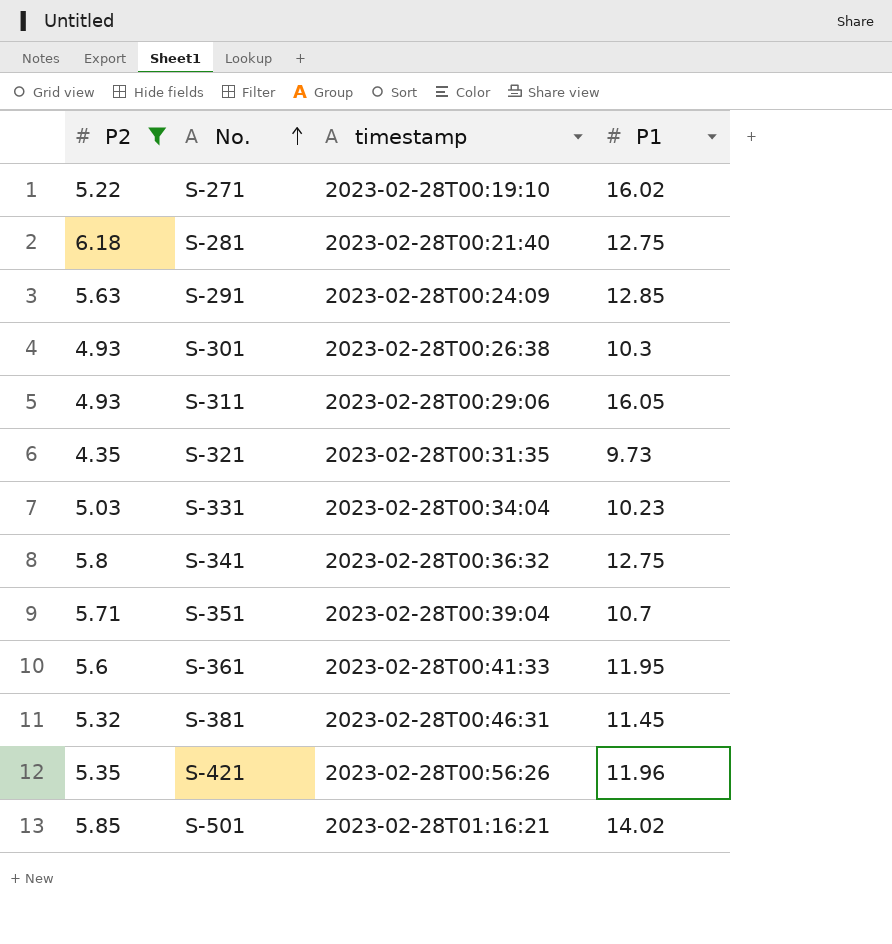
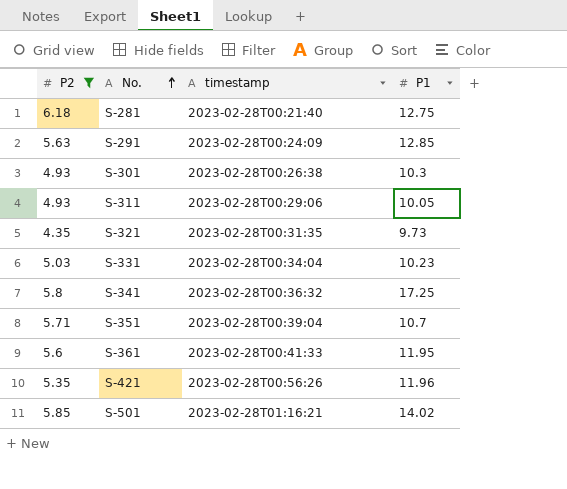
row S-271: 5.22 | 2023-02-28T00:19:10 | 16.02 -> none
row S-381: 5.32 | 2023-02-28T00:46:31 | 11.45 -> none
S-311 | P1: 16.05 -> 10.05
S-341 | P1: 12.75 -> 17.25

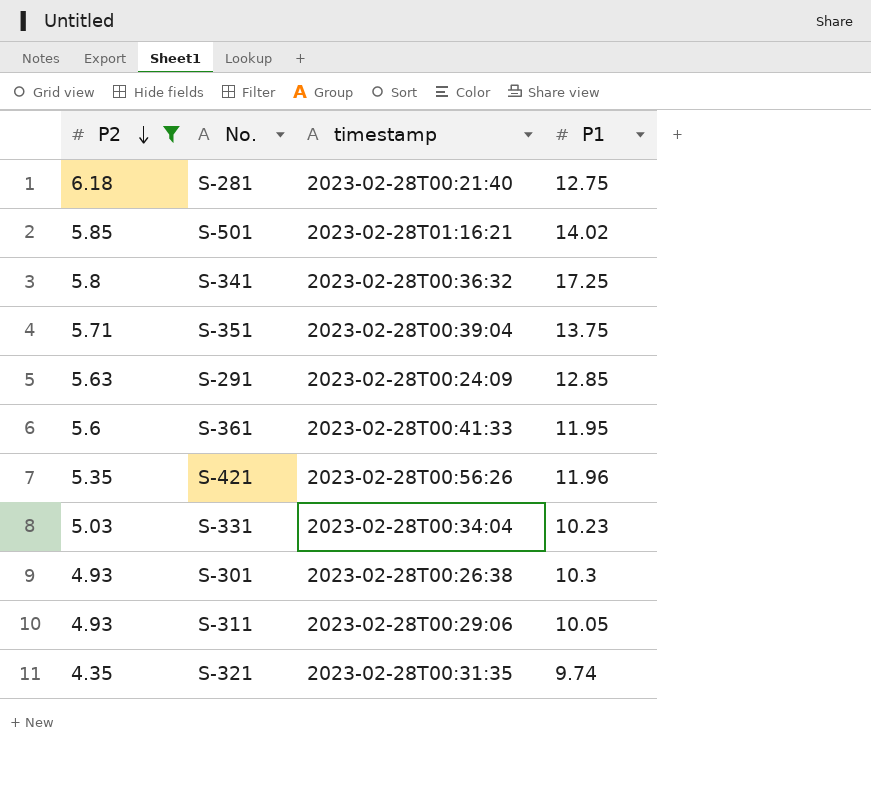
row order: No. ascending -> P2 descending
S-351 | P1: 10.7 -> 13.75
S-321 | P1: 9.73 -> 9.74

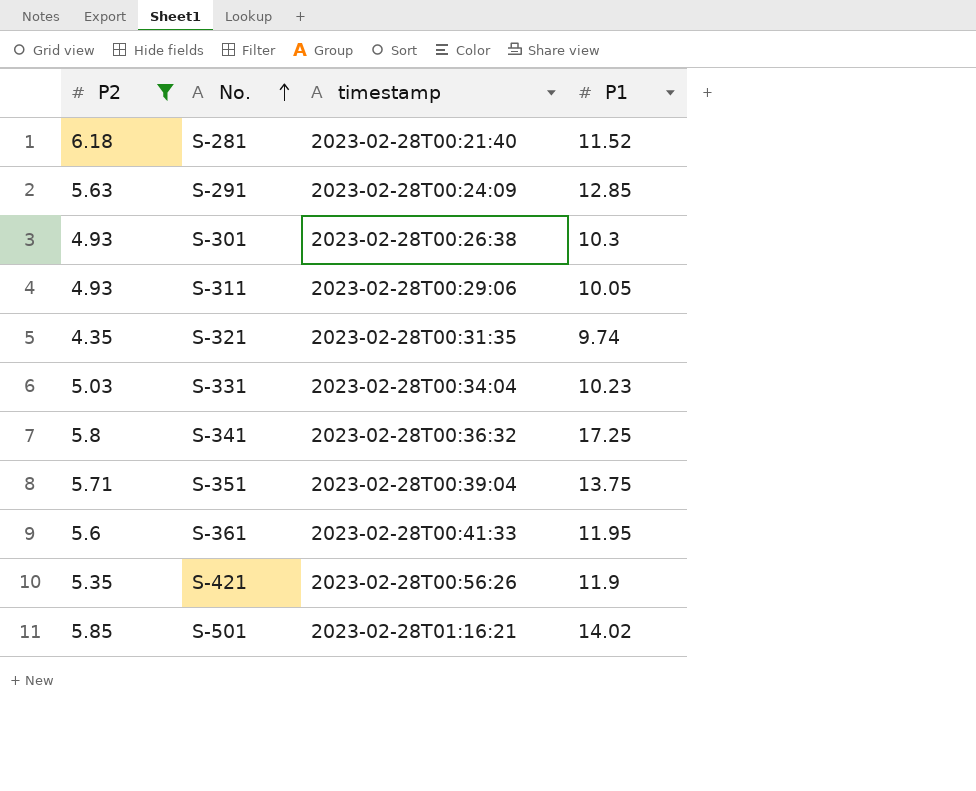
row order: P2 descending -> No. ascending
S-281 | P1: 12.75 -> 11.52
S-421 | P1: 11.96 -> 11.9

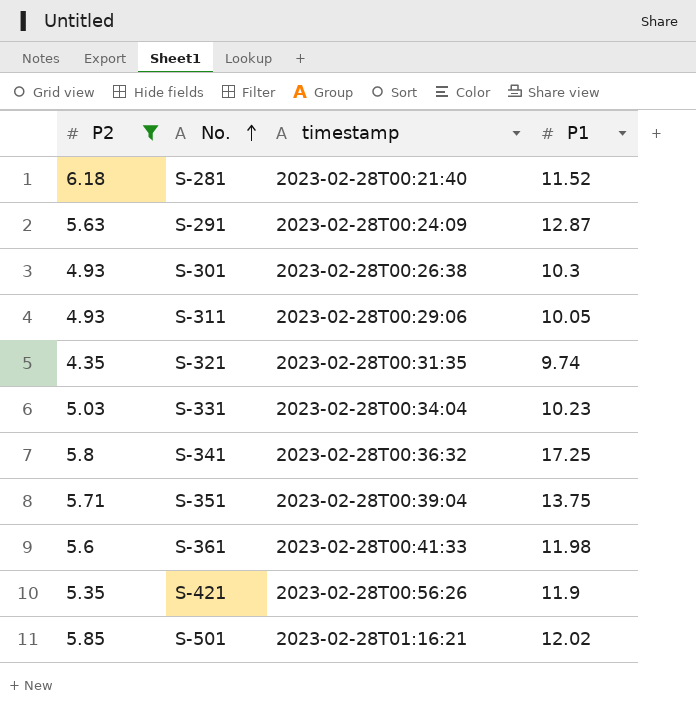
S-291 | P1: 12.85 -> 12.87
S-361 | P1: 11.95 -> 11.98
S-501 | P1: 14.02 -> 12.02

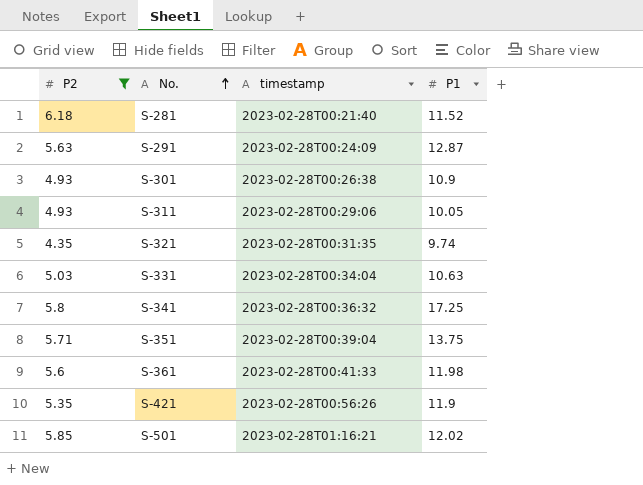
S-301 | P1: 10.3 -> 10.9
S-331 | P1: 10.23 -> 10.63

